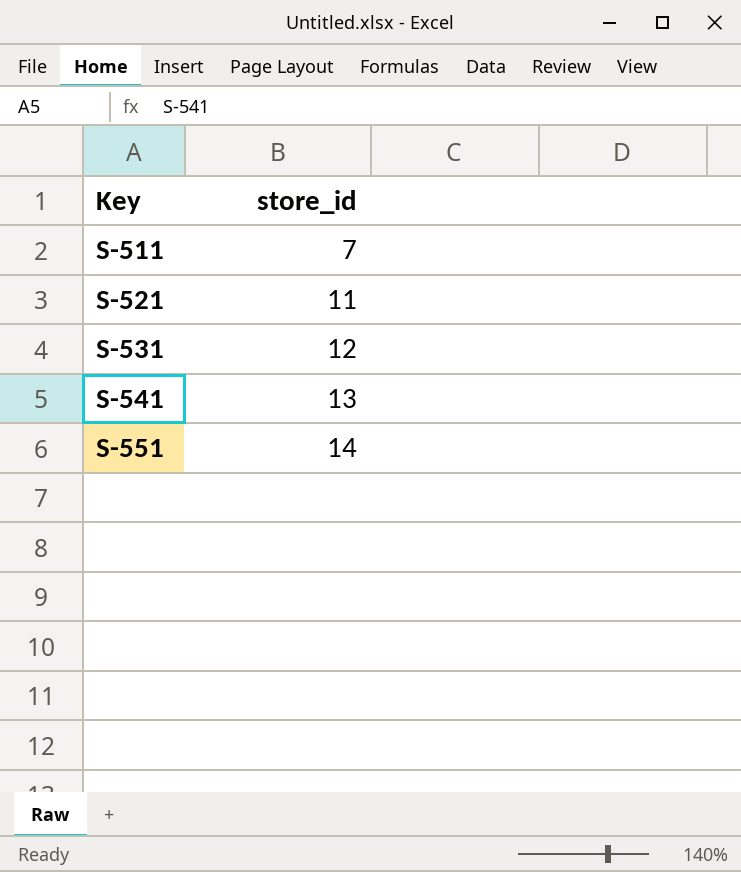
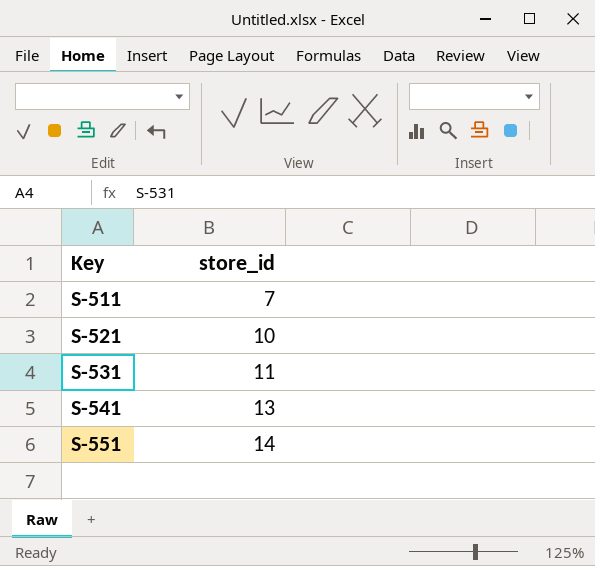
S-521 | store_id: 11 -> 10
S-531 | store_id: 12 -> 11

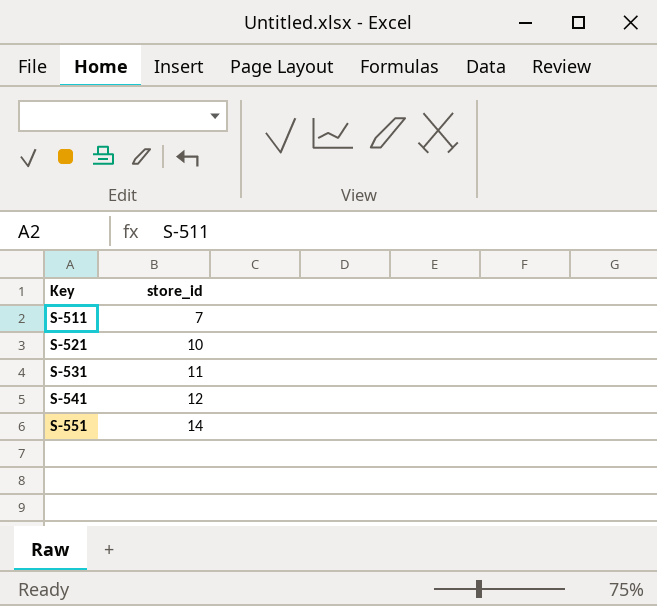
S-541 | store_id: 13 -> 12

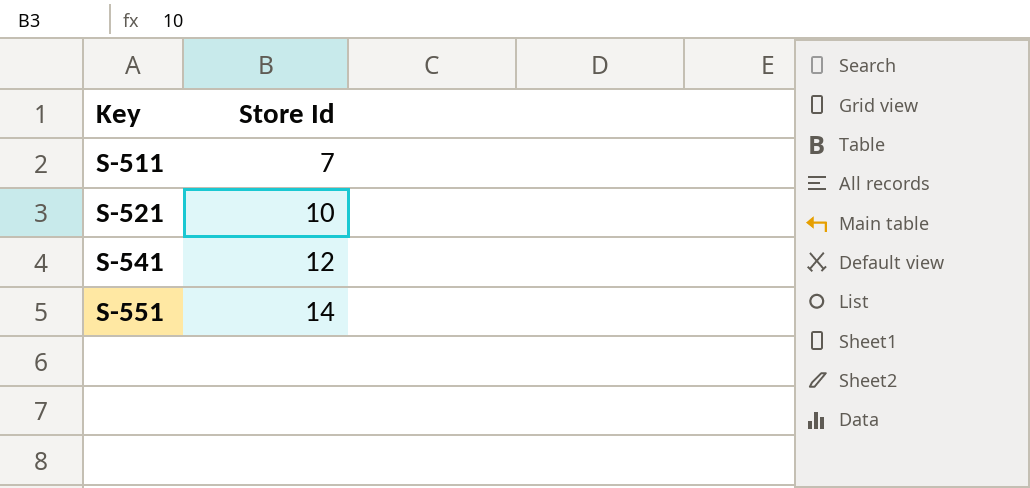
column name: store_id -> Store Id
row S-531: 11 -> none

